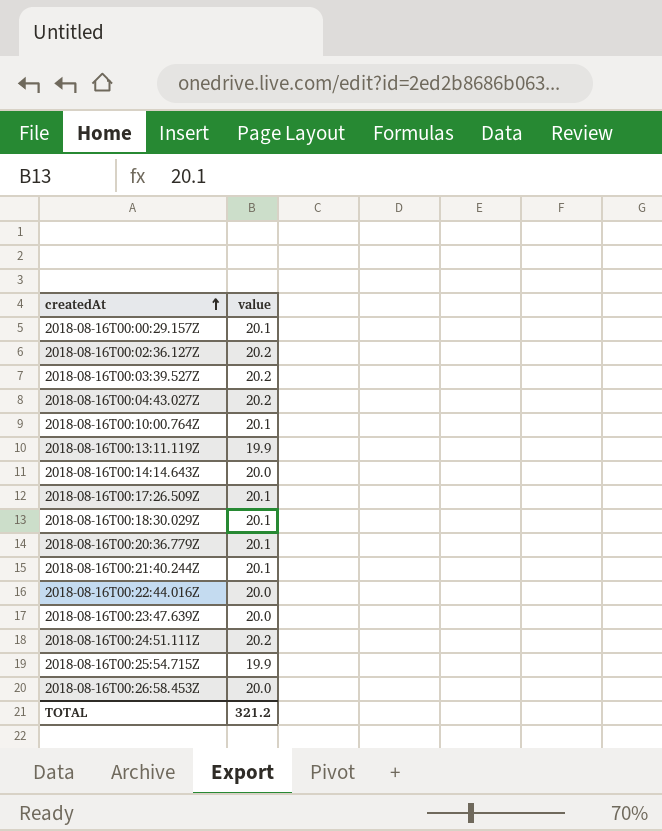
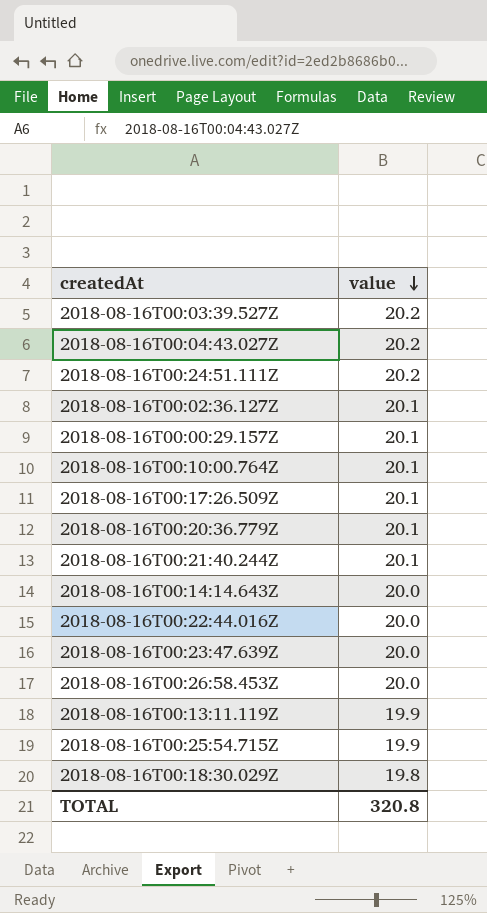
row order: createdAt ascending -> value descending
2018-08-16T00:02:36.127Z | value: 20.2 -> 20.1
2018-08-16T00:18:30.029Z | value: 20.1 -> 19.8
TOTAL | value: 321.2 -> 320.8

